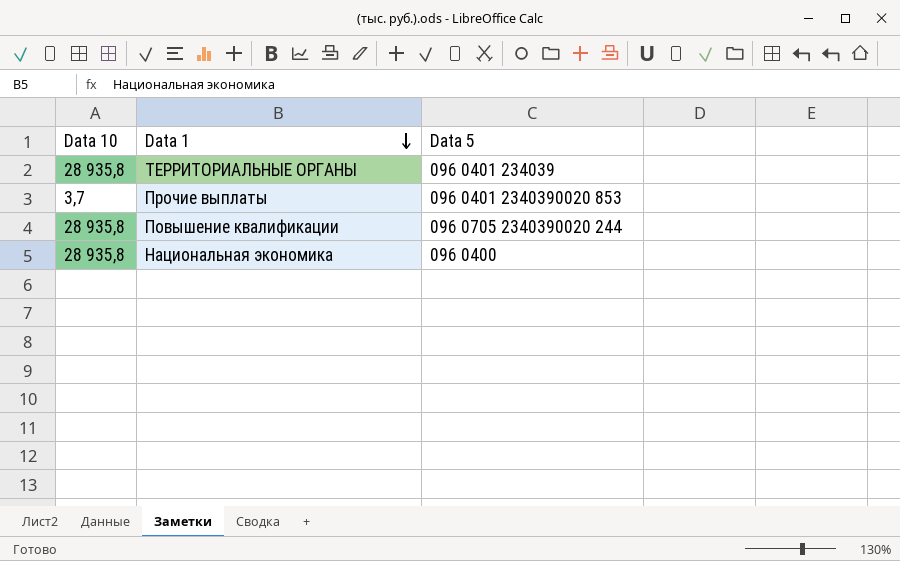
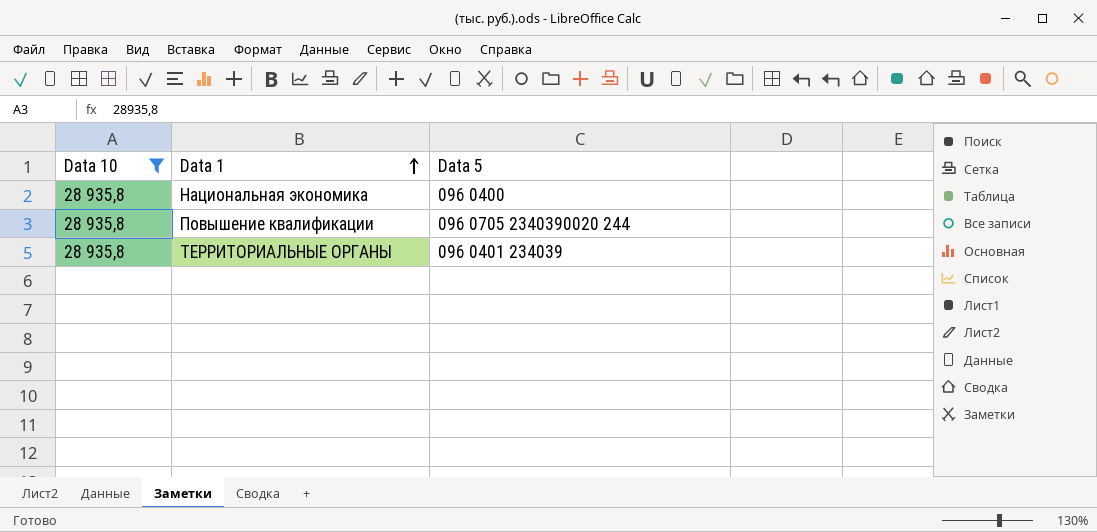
filter: none -> Data 10 = 28 935,8
row order: Data 1 descending -> Data 1 ascending

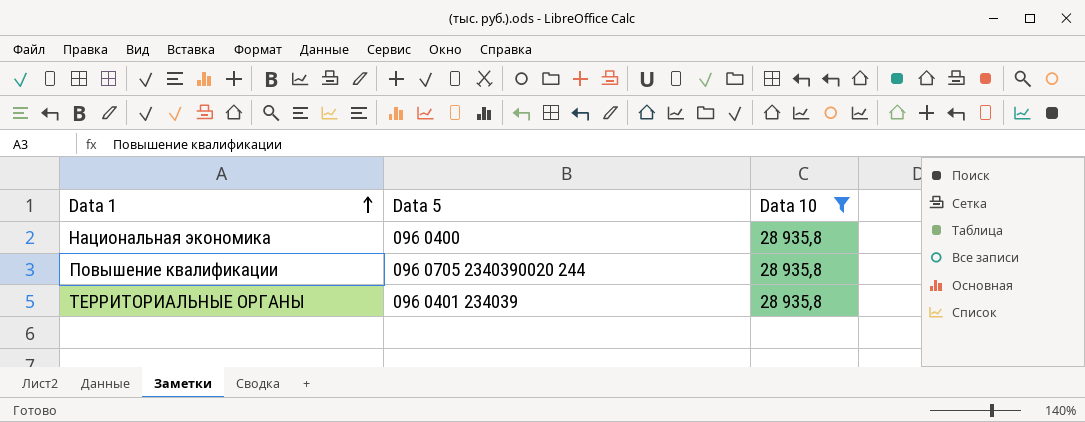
column Data 10 | position: 1 -> 3

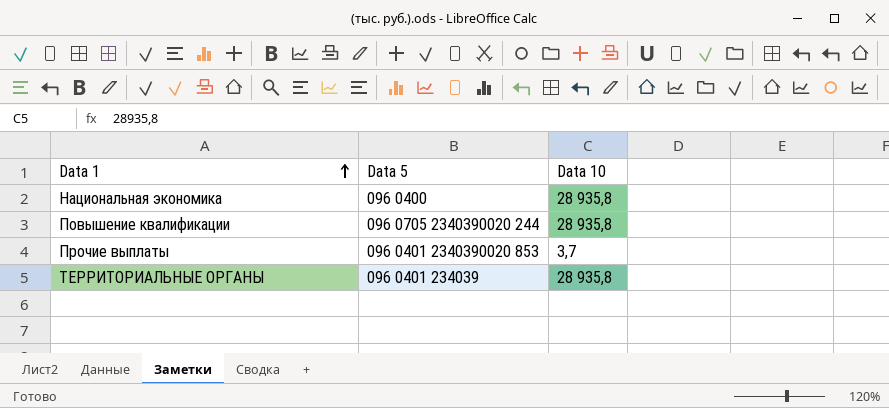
filter: Data 10 = 28 935,8 -> none

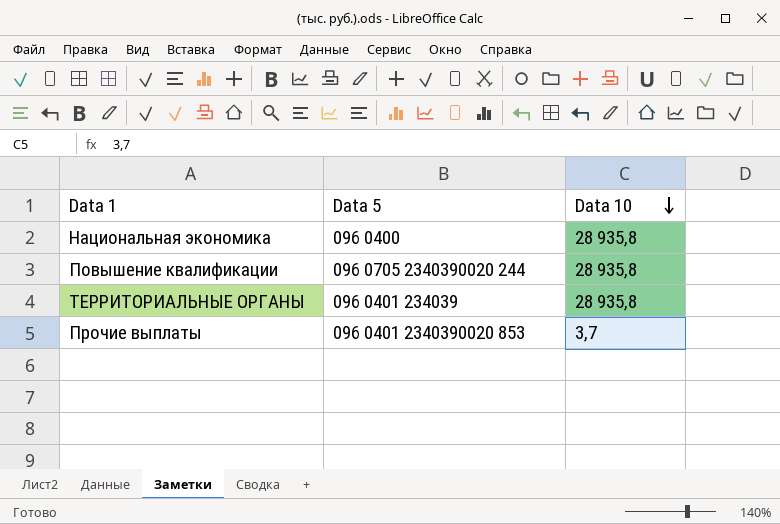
row order: Data 1 ascending -> Data 10 descending

